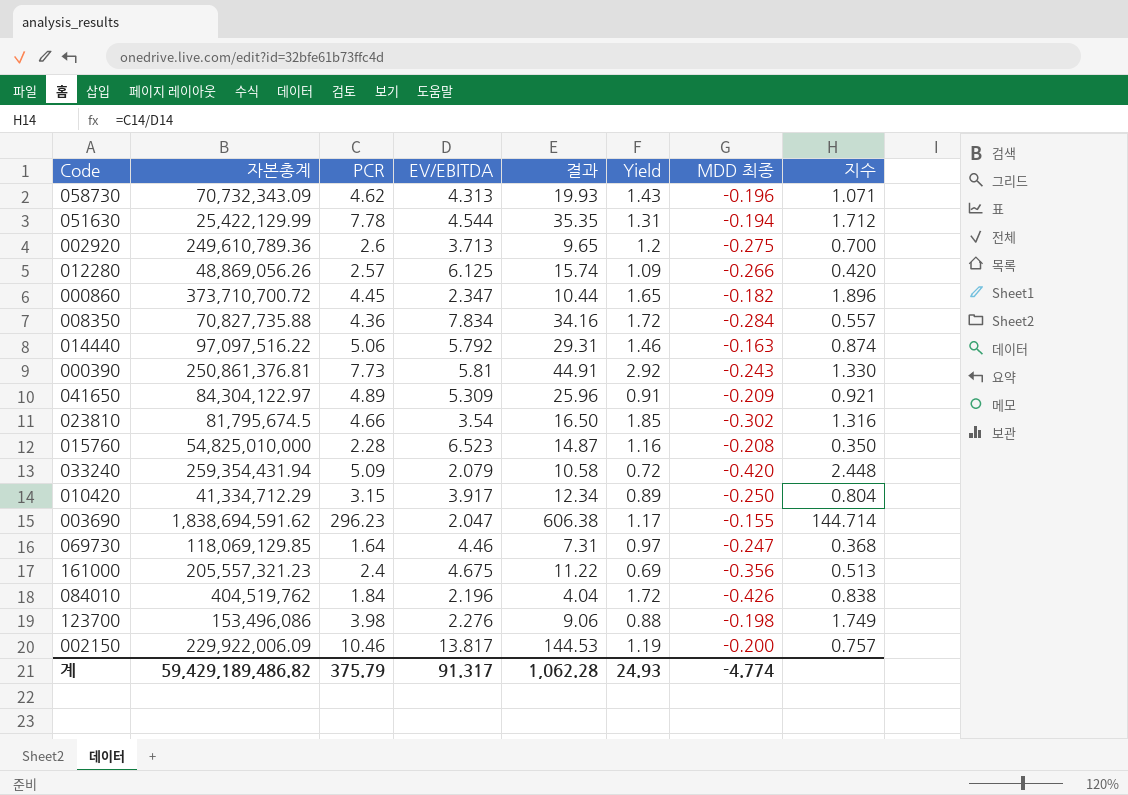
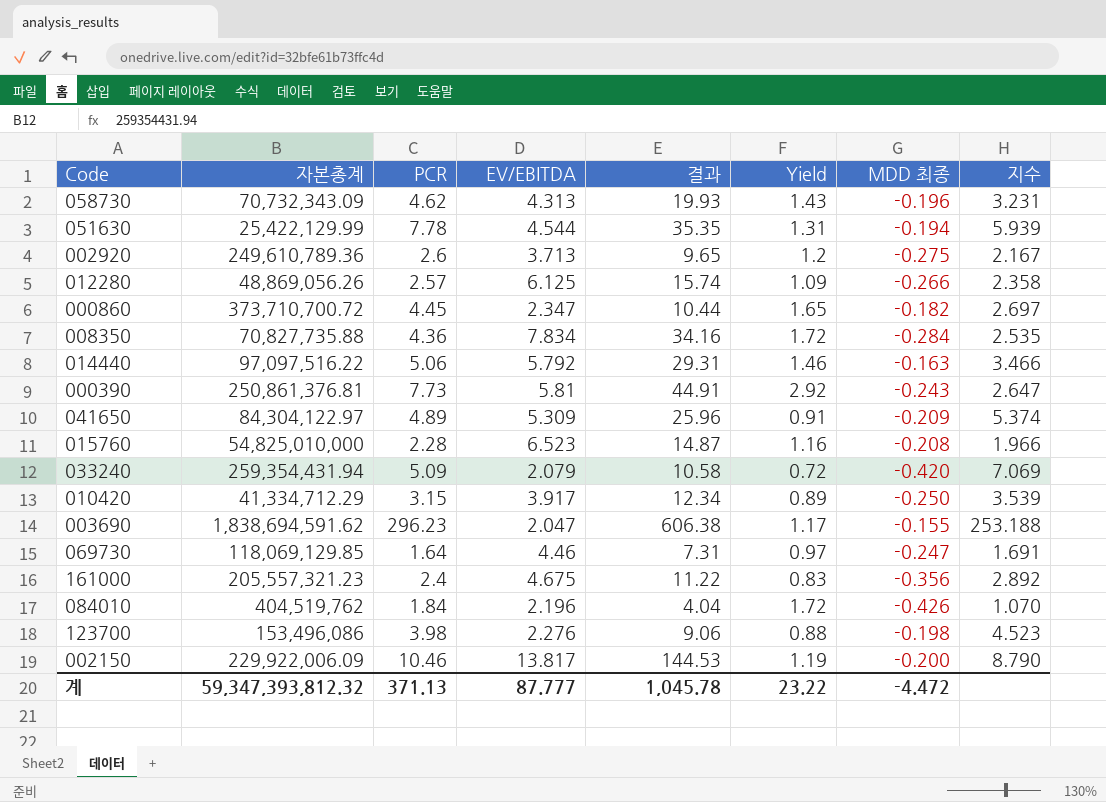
column 지수 | formula: [PCR] / [EV/EBITDA] -> [PCR] / [Yield]
row 023810: 81,795,674.5 | 4.66 | 3.54 | 16.50 | 1.85 | -0.302 | 1.316 -> none
161000 | Yield: 0.69 -> 0.83
계 | 자본총계: 59,429,189,486.82 -> 59,347,393,812.32
계 | PCR: 375.79 -> 371.13
계 | EV/EBITDA: 91.317 -> 87.777
계 | 결과: 1,062.28 -> 1,045.78
계 | Yield: 24.93 -> 23.22
계 | MDD 최종: -4.774 -> -4.472

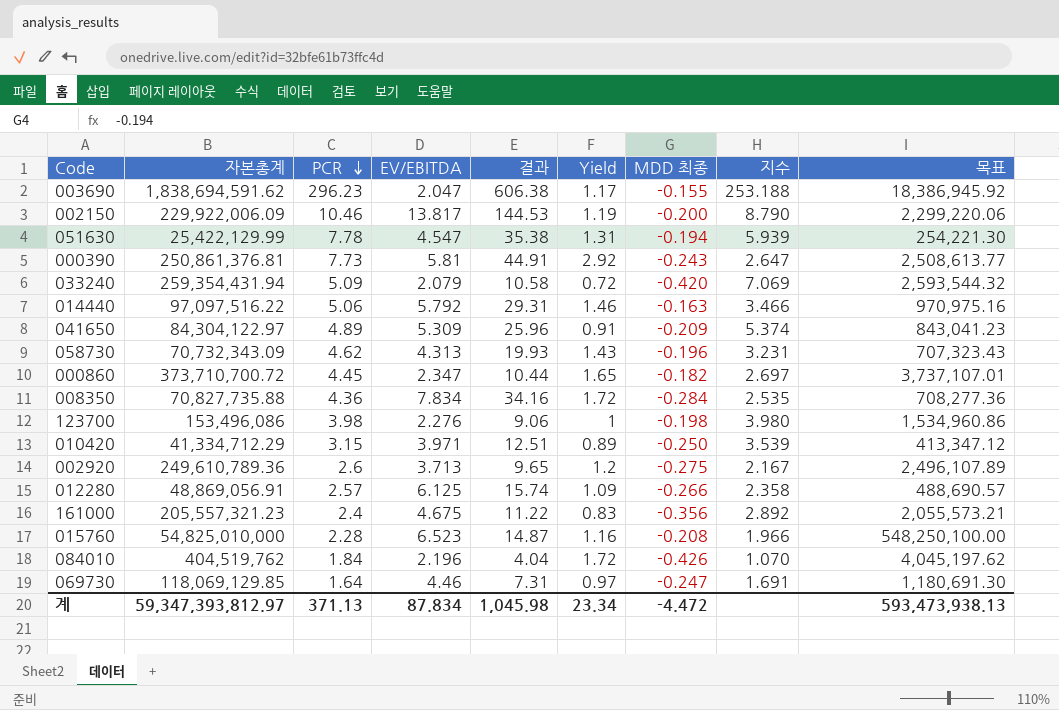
row order: none -> PCR descending
column 목표 | formula: none -> [자본총계] * 0.01
051630 | EV/EBITDA: 4.544 -> 4.547
051630 | 결과: 35.35 -> 35.38
123700 | Yield: 0.88 -> 1
123700 | 지수: 4.523 -> 3.980
010420 | EV/EBITDA: 3.917 -> 3.971
010420 | 결과: 12.34 -> 12.51
012280 | 자본총계: 48,869,056.26 -> 48,869,056.91
계 | 자본총계: 59,347,393,812.32 -> 59,347,393,812.97
계 | EV/EBITDA: 87.777 -> 87.834
계 | 결과: 1,045.78 -> 1,045.98
계 | Yield: 23.22 -> 23.34

